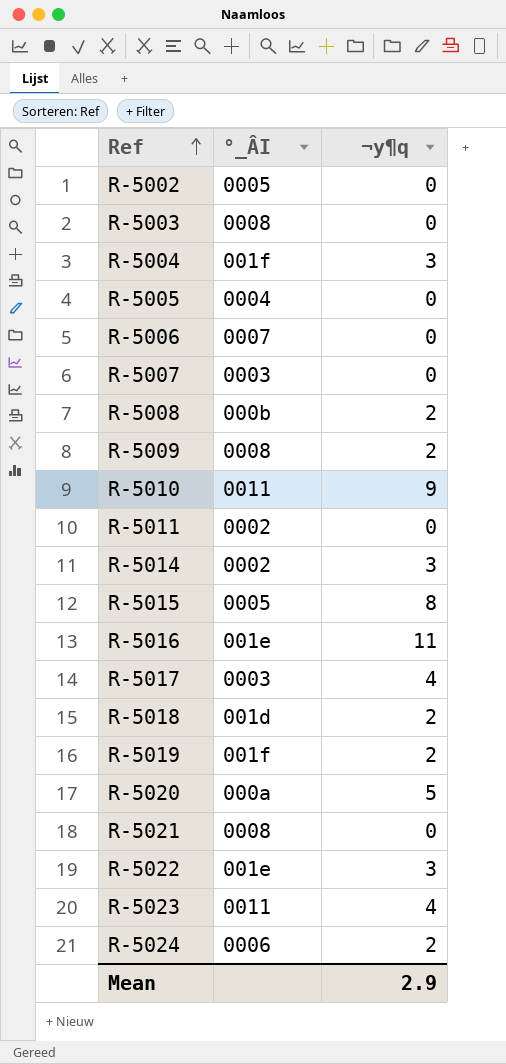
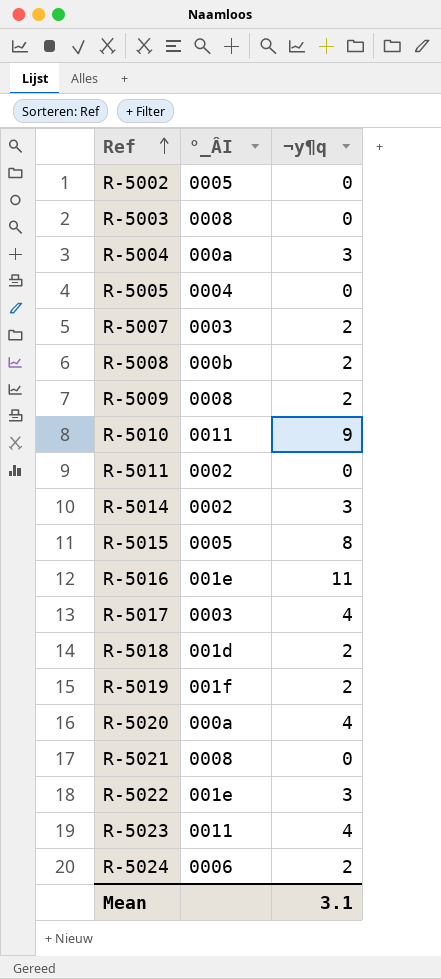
row R-5006: 0007 | 0 -> none
R-5004 | °_ÂI: 001f -> 000a
R-5007 | ¬y¶q: 0 -> 2
R-5020 | ¬y¶q: 5 -> 4
Mean | ¬y¶q: 2.9 -> 3.1

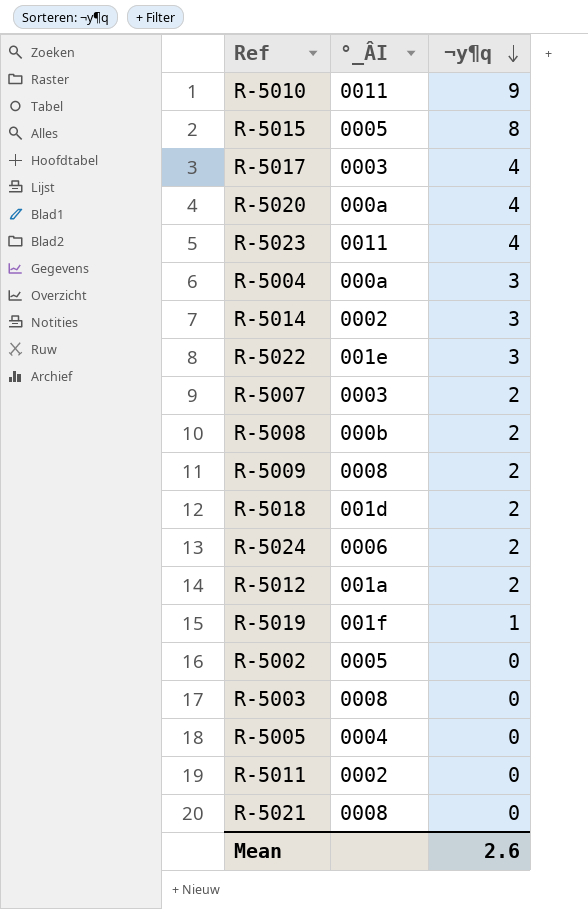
row order: Ref ascending -> ¬y¶q descending
row R-5016: 001e | 11 -> none
row R-5012: none -> 001a | 2
R-5019 | ¬y¶q: 2 -> 1
Mean | ¬y¶q: 3.1 -> 2.6

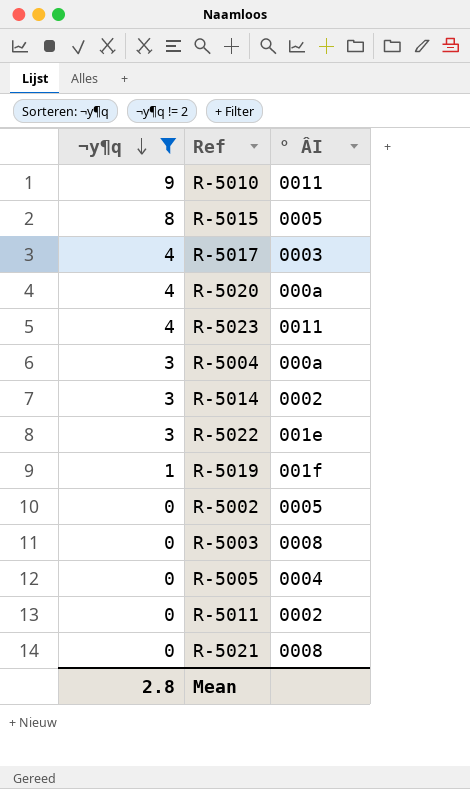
filter: none -> ¬y¶q != 2
column ¬y¶q | position: 3 -> 1
column name: °_ÂI -> ° ÂI
Mean | ¬y¶q: 2.6 -> 2.8

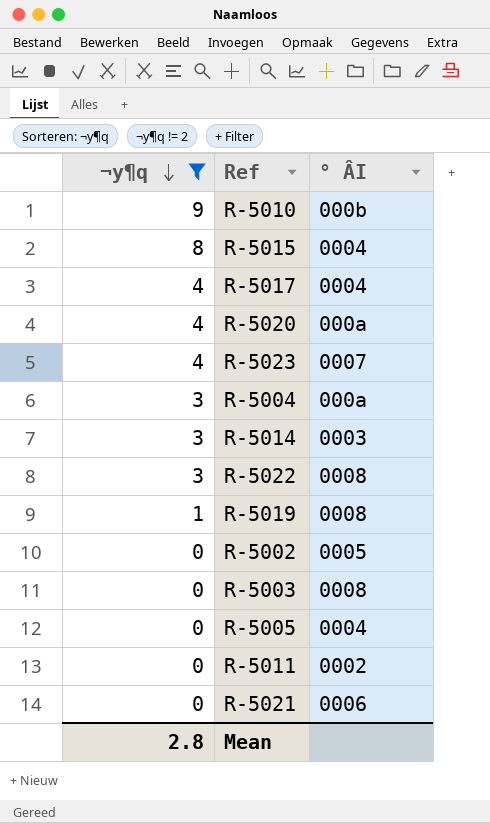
R-5010 | ° ÂI: 0011 -> 000b
R-5015 | ° ÂI: 0005 -> 0004
R-5017 | ° ÂI: 0003 -> 0004
R-5023 | ° ÂI: 0011 -> 0007
R-5014 | ° ÂI: 0002 -> 0003
R-5022 | ° ÂI: 001e -> 0008
R-5019 | ° ÂI: 001f -> 0008
R-5021 | ° ÂI: 0008 -> 0006

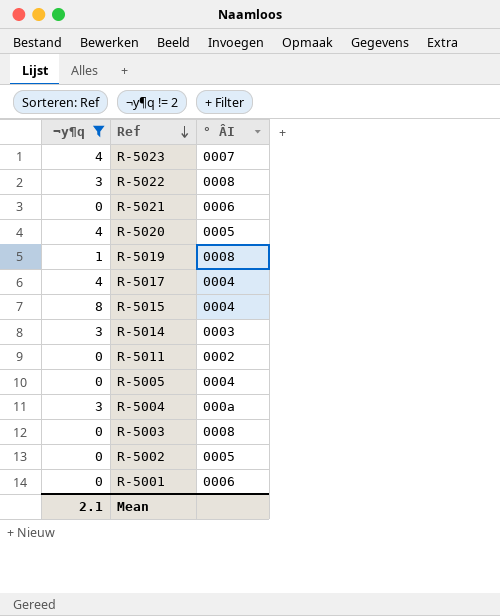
row order: ¬y¶q descending -> Ref descending
row R-5010: 9 | 000b -> none
R-5020 | ° ÂI: 000a -> 0005
row R-5001: none -> 0 | 0006
Mean | ¬y¶q: 2.8 -> 2.1

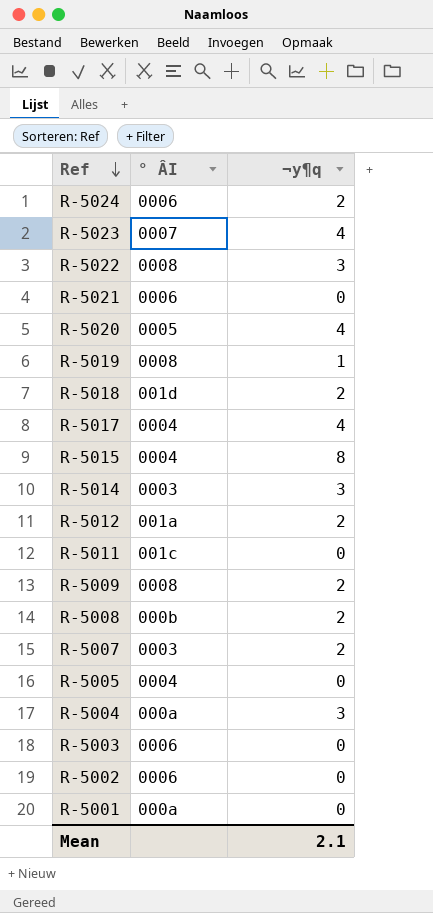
filter: ¬y¶q != 2 -> none
column ¬y¶q | position: 1 -> 3
R-5011 | ° ÂI: 0002 -> 001c
R-5003 | ° ÂI: 0008 -> 0006
R-5002 | ° ÂI: 0005 -> 0006
R-5001 | ° ÂI: 0006 -> 000a

